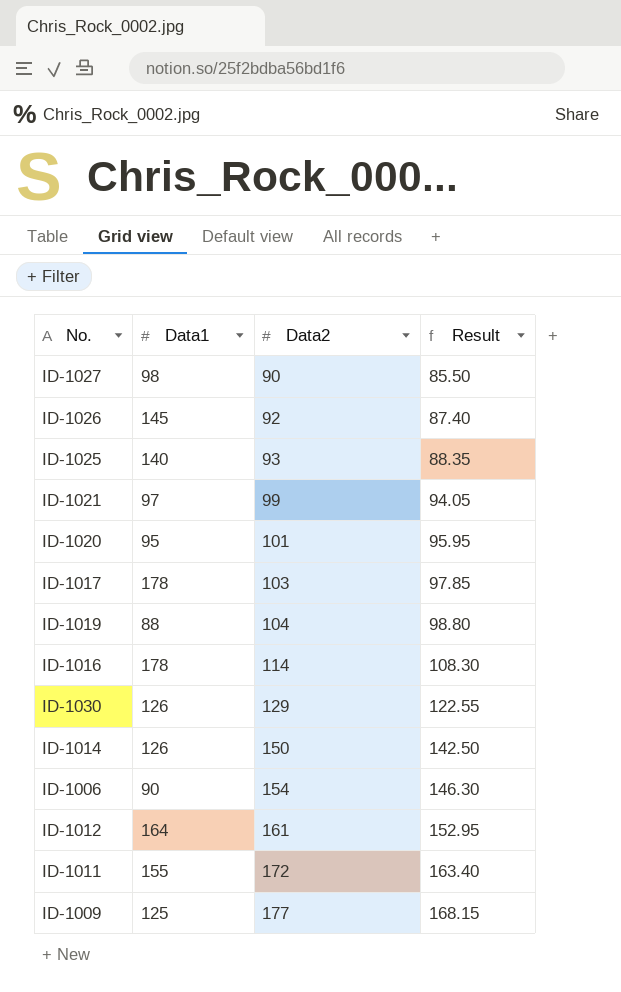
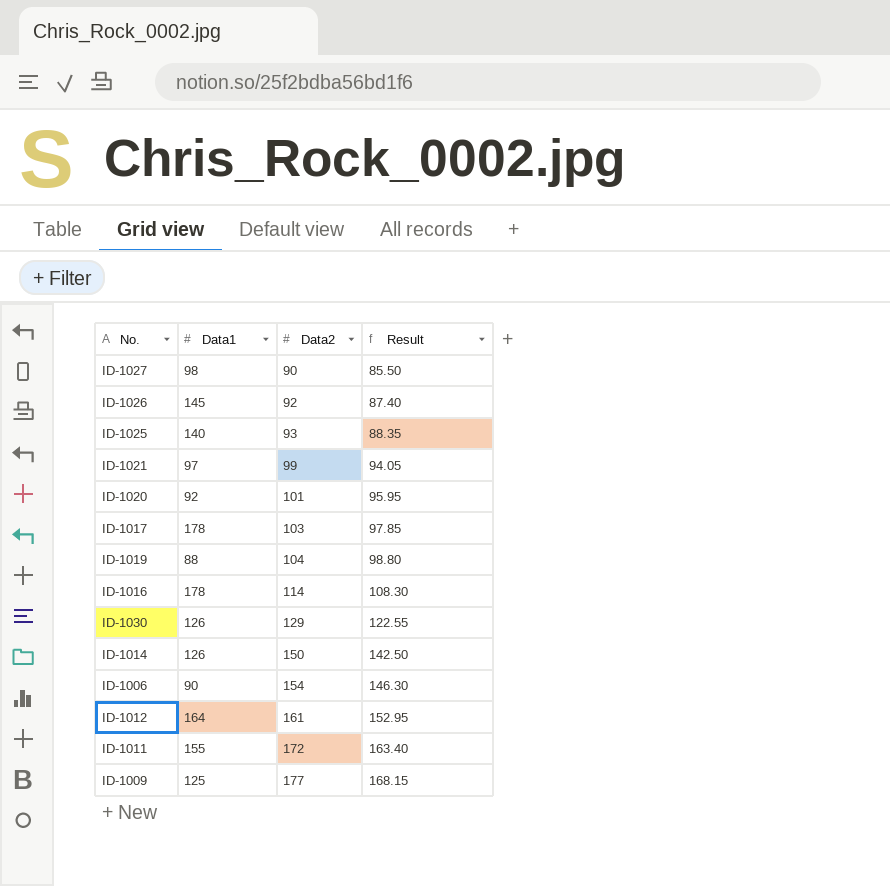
ID-1020 | Data1: 95 -> 92

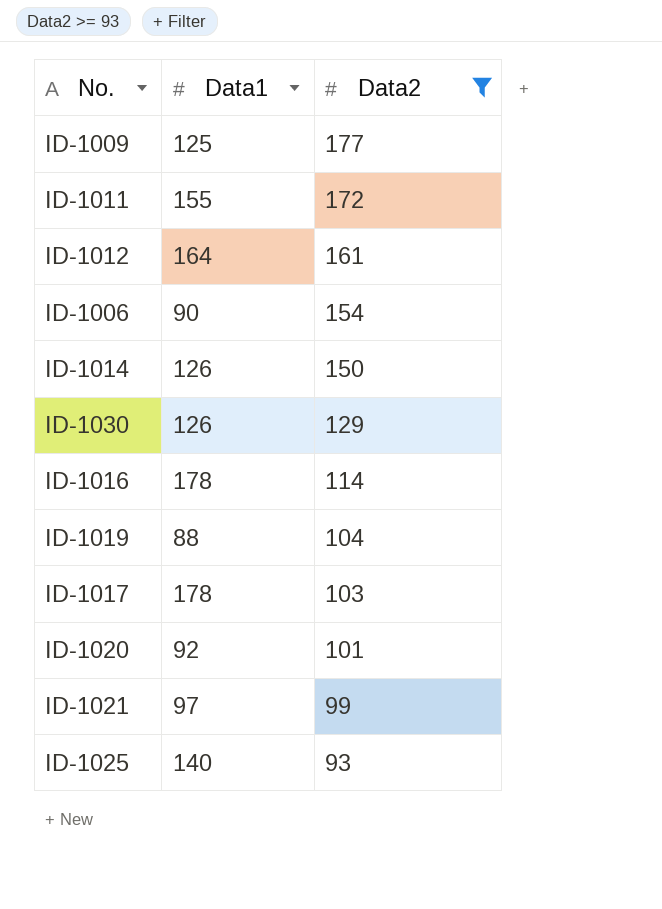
filter: none -> Data2 >= 93
row order: Data2 ascending -> Data2 descending
column Result | formula: [Data2] * 0.95 -> none

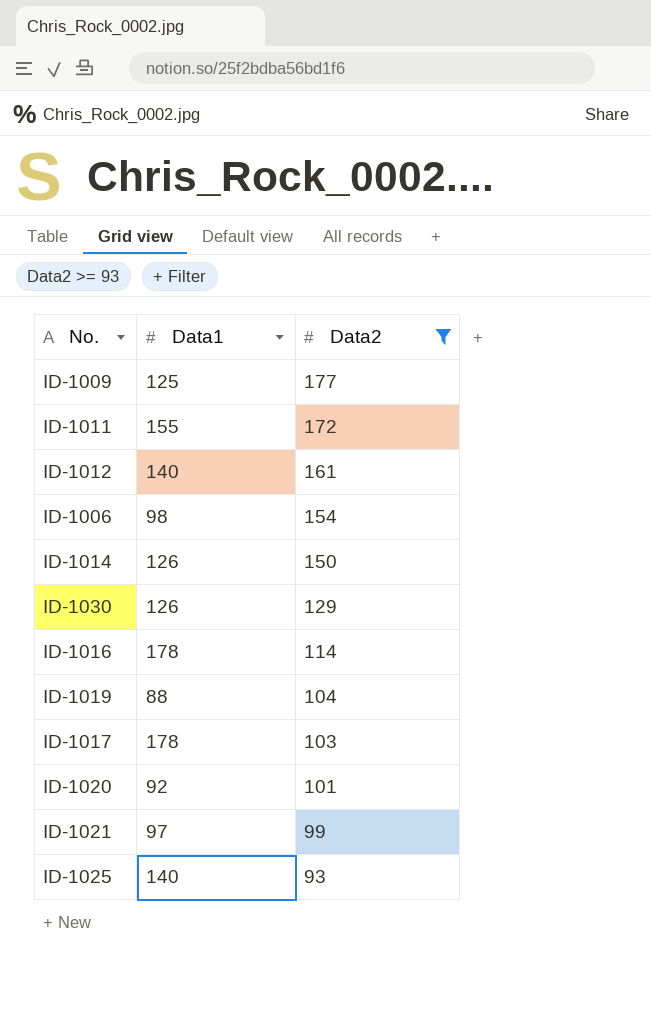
ID-1012 | Data1: 164 -> 140
ID-1006 | Data1: 90 -> 98

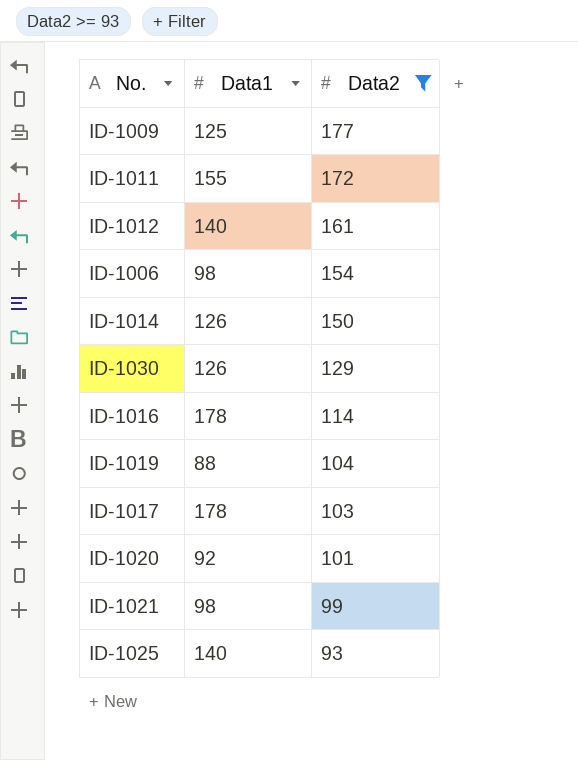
ID-1021 | Data1: 97 -> 98

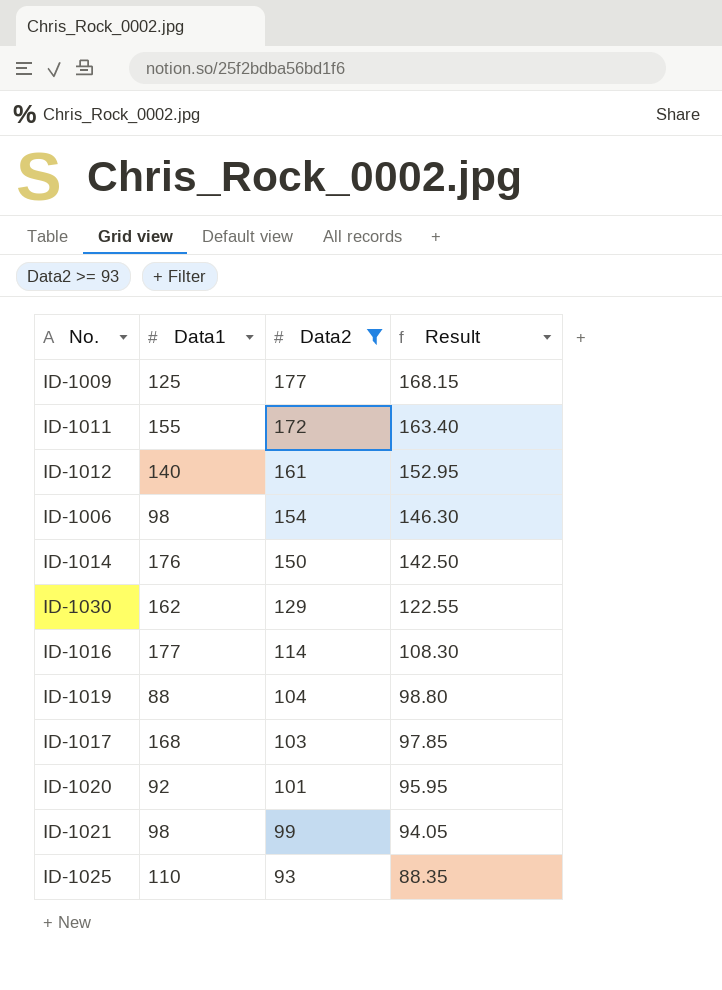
column Result | formula: none -> [Data2] * 0.95
ID-1014 | Data1: 126 -> 176
ID-1030 | Data1: 126 -> 162
ID-1016 | Data1: 178 -> 177
ID-1017 | Data1: 178 -> 168
ID-1025 | Data1: 140 -> 110

